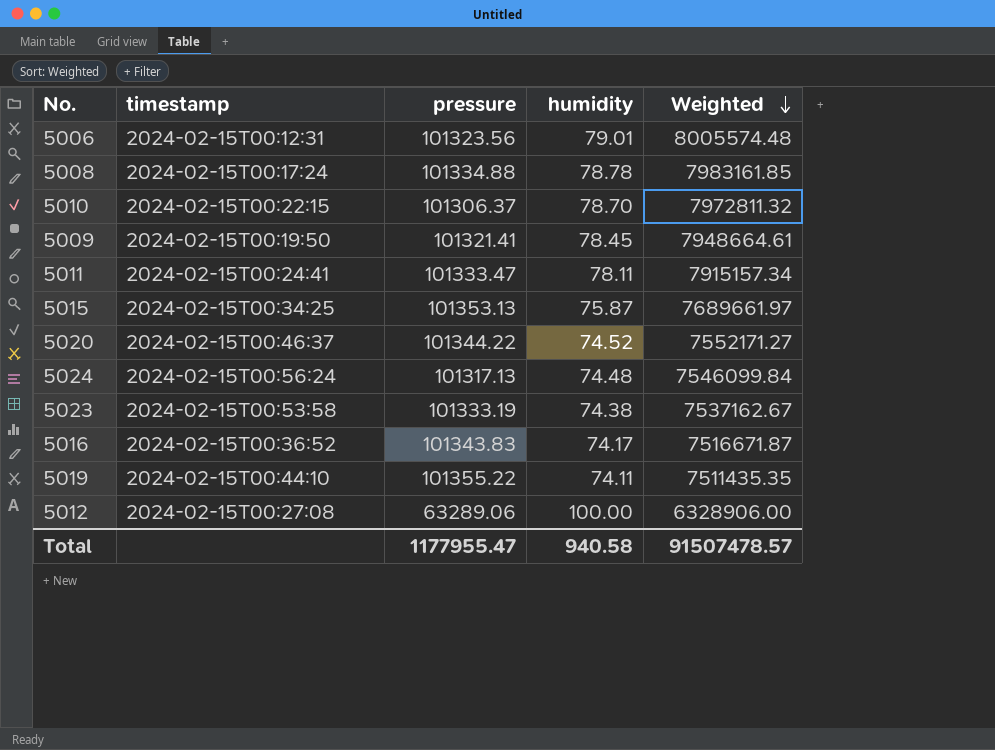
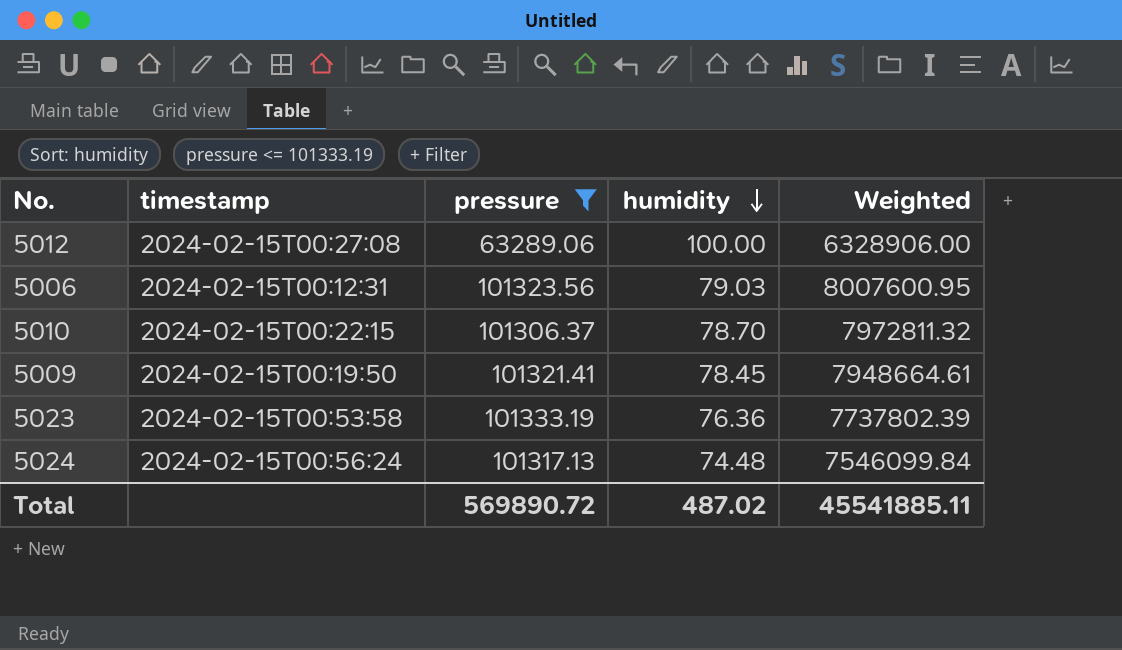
filter: none -> pressure <= 101333.19
row order: Weighted descending -> humidity descending
5006 | humidity: 79.01 -> 79.03
5006 | Weighted: 8005574.48 -> 8007600.95
5023 | humidity: 74.38 -> 76.36
5023 | Weighted: 7537162.67 -> 7737802.39
Total | pressure: 1177955.47 -> 569890.72
Total | humidity: 940.58 -> 487.02
Total | Weighted: 91507478.57 -> 45541885.11

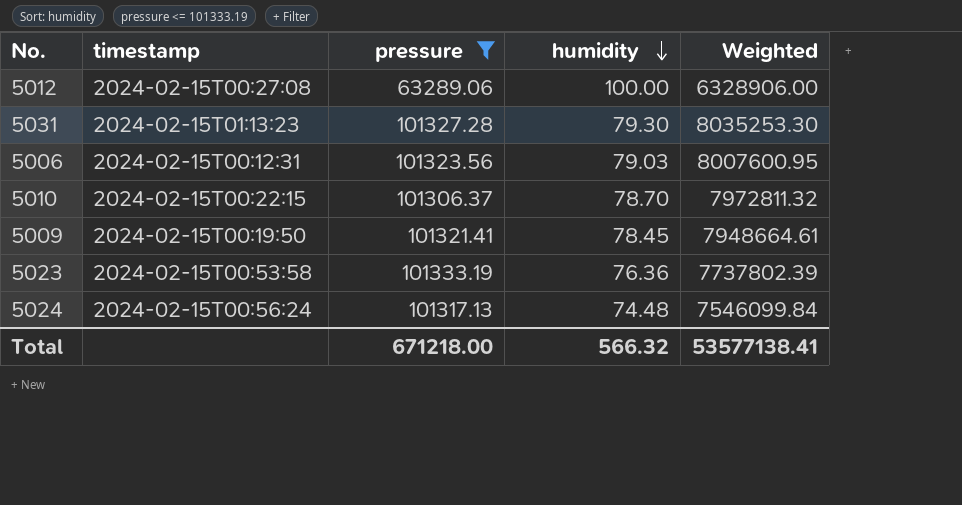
row 5031: none -> 2024-02-15T01:13:23 | 101327.28 | 79.30 | 8035253.30
Total | pressure: 569890.72 -> 671218.00
Total | humidity: 487.02 -> 566.32
Total | Weighted: 45541885.11 -> 53577138.41

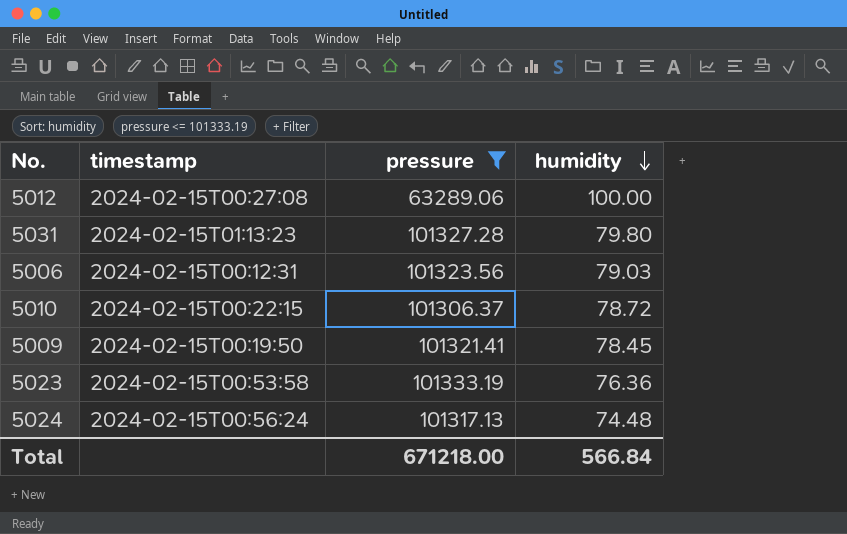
column Weighted | formula: [pressure] * [humidity] -> none
5031 | humidity: 79.30 -> 79.80
5010 | humidity: 78.70 -> 78.72
Total | humidity: 566.32 -> 566.84

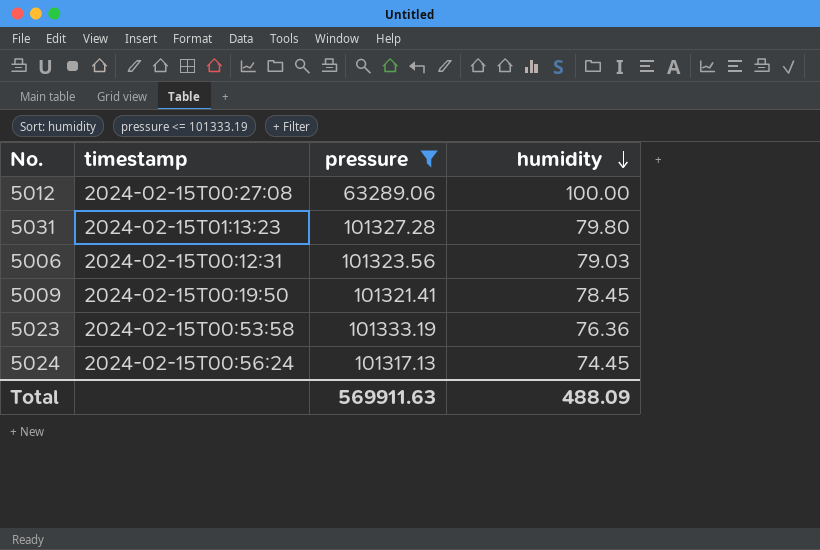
row 5010: 2024-02-15T00:22:15 | 101306.37 | 78.72 -> none
5024 | humidity: 74.48 -> 74.45
Total | pressure: 671218.00 -> 569911.63
Total | humidity: 566.84 -> 488.09

